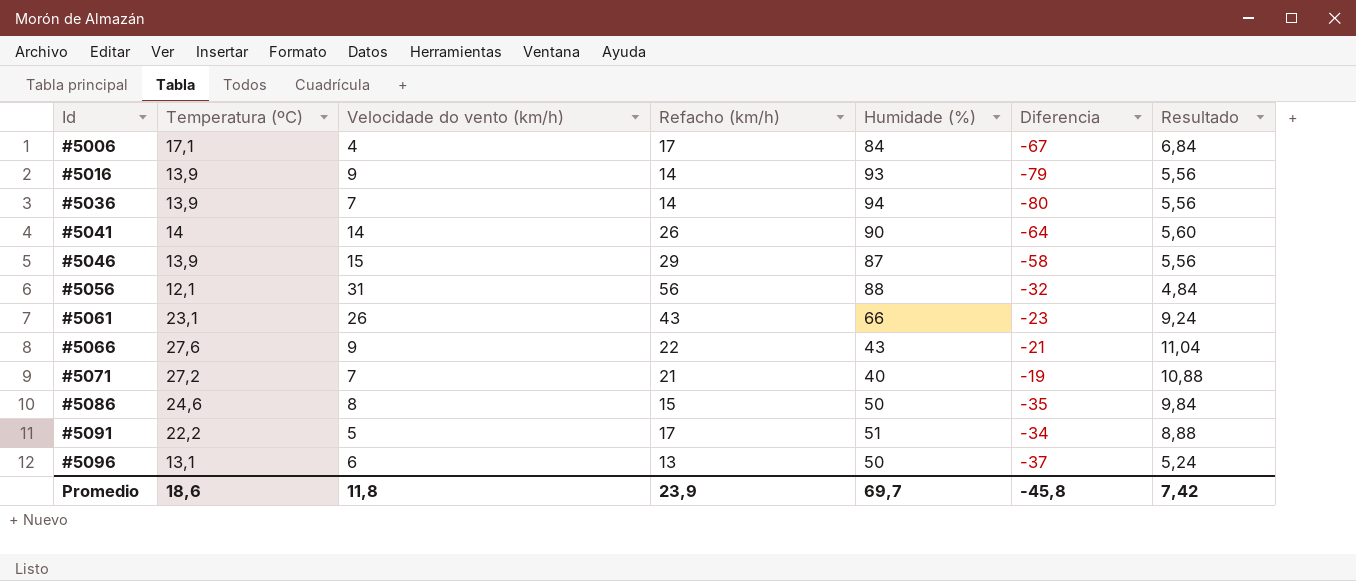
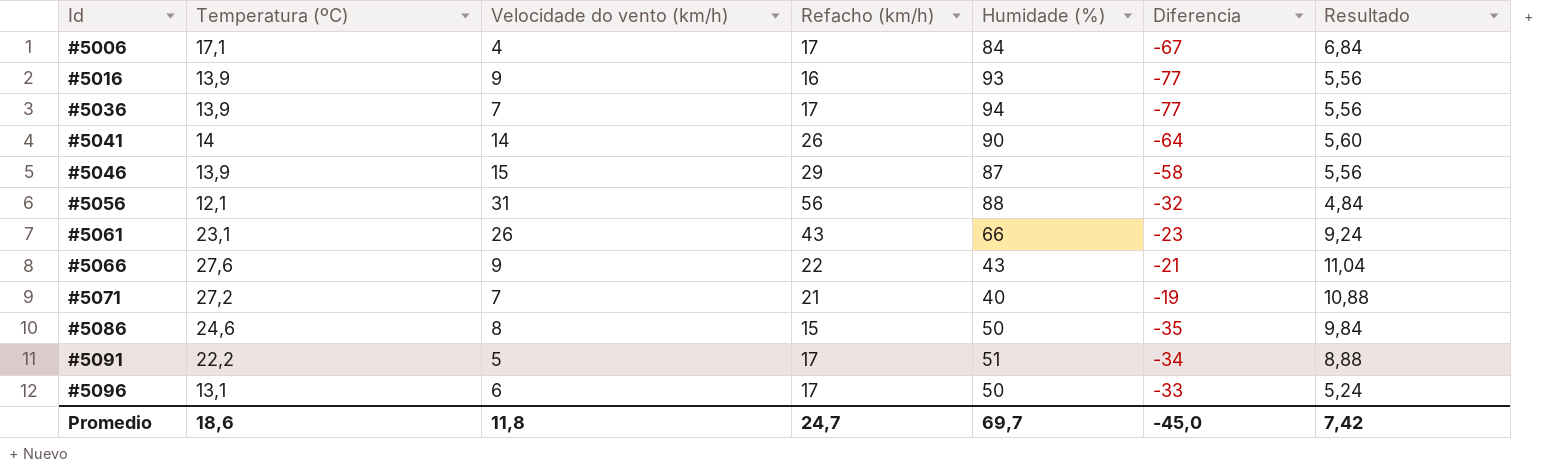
#5016 | Refacho (km/h): 14 -> 16
#5016 | Diferencia: -79 -> -77
#5036 | Refacho (km/h): 14 -> 17
#5036 | Diferencia: -80 -> -77
#5096 | Refacho (km/h): 13 -> 17
#5096 | Diferencia: -37 -> -33
Promedio | Refacho (km/h): 23,9 -> 24,7
Promedio | Diferencia: -45,8 -> -45,0

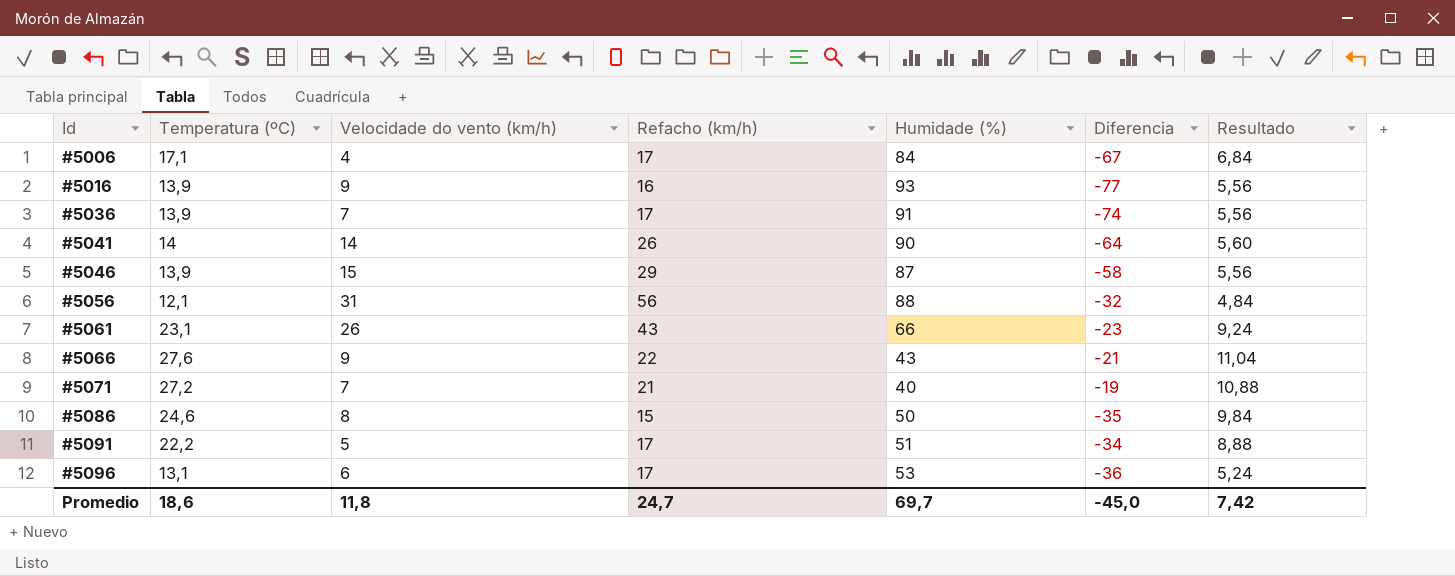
#5036 | Humidade (%): 94 -> 91
#5036 | Diferencia: -77 -> -74
#5096 | Humidade (%): 50 -> 53
#5096 | Diferencia: -33 -> -36

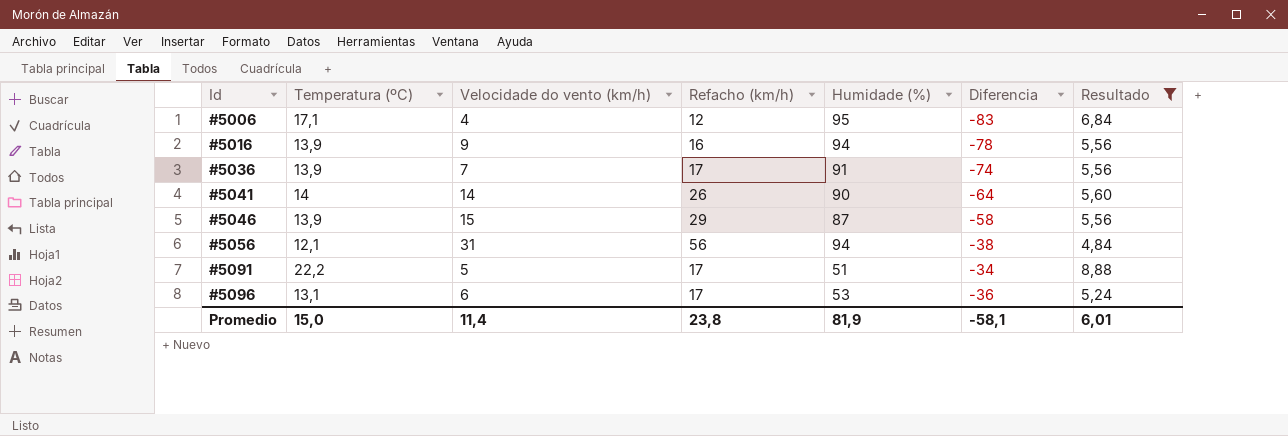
filter: none -> Resultado <= 8,88
#5006 | Refacho (km/h): 17 -> 12
#5006 | Humidade (%): 84 -> 95
#5006 | Diferencia: -67 -> -83
#5016 | Humidade (%): 93 -> 94
#5016 | Diferencia: -77 -> -78
#5056 | Humidade (%): 88 -> 94
#5056 | Diferencia: -32 -> -38
Promedio | Temperatura (ºC): 18,6 -> 15,0
Promedio | Velocidade do vento (km/h): 11,8 -> 11,4
Promedio | Refacho (km/h): 24,7 -> 23,8
Promedio | Humidade (%): 69,7 -> 81,9
Promedio | Diferencia: -45,0 -> -58,1
Promedio | Resultado: 7,42 -> 6,01

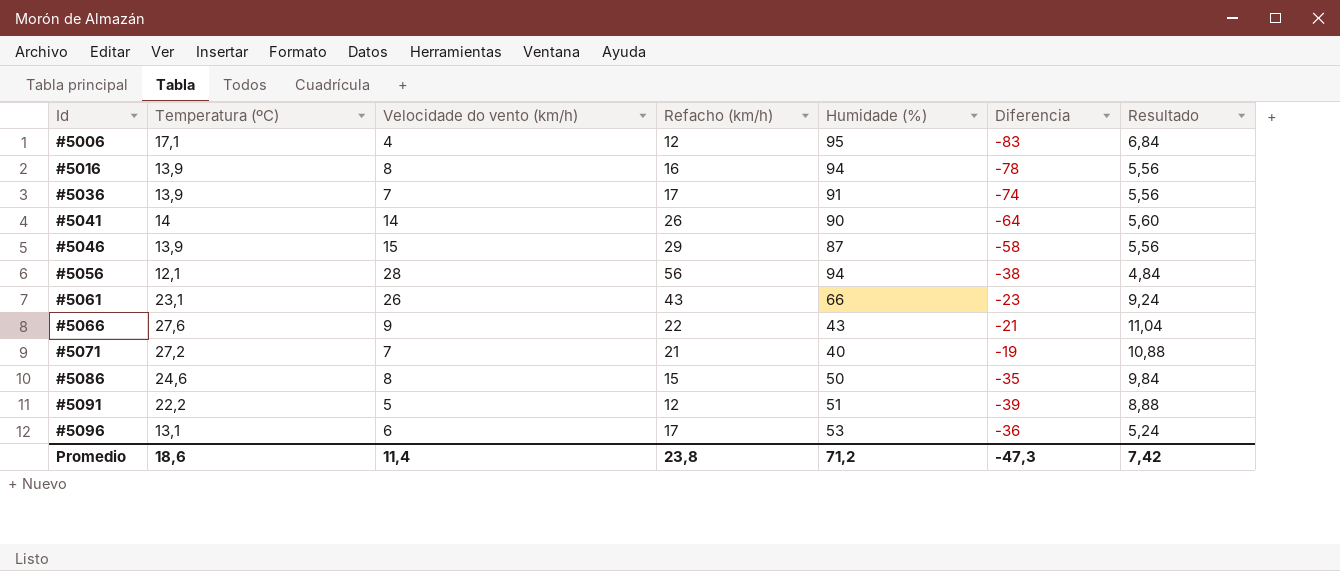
filter: Resultado <= 8,88 -> none
#5016 | Velocidade do vento (km/h): 9 -> 8
#5056 | Velocidade do vento (km/h): 31 -> 28
#5091 | Refacho (km/h): 17 -> 12
#5091 | Diferencia: -34 -> -39
Promedio | Temperatura (ºC): 15,0 -> 18,6
Promedio | Humidade (%): 81,9 -> 71,2
Promedio | Diferencia: -58,1 -> -47,3
Promedio | Resultado: 6,01 -> 7,42

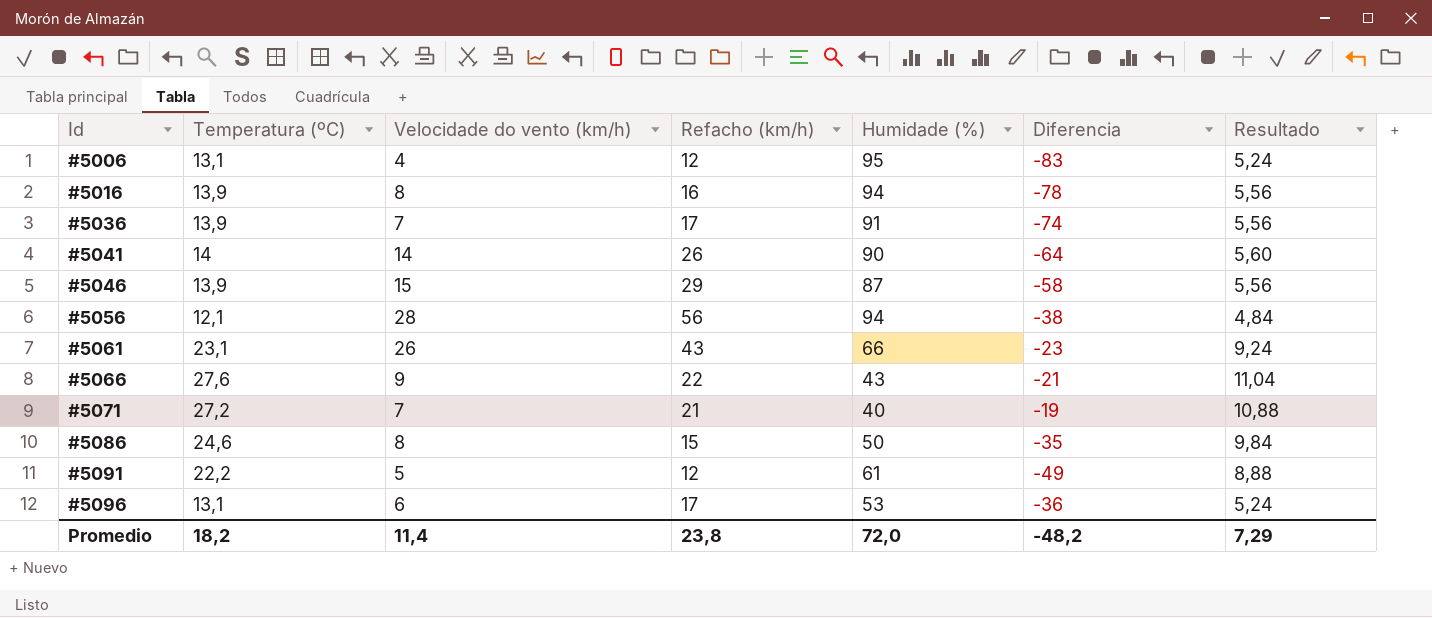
#5006 | Temperatura (ºC): 17,1 -> 13,1
#5006 | Resultado: 6,84 -> 5,24
#5091 | Humidade (%): 51 -> 61
#5091 | Diferencia: -39 -> -49
Promedio | Temperatura (ºC): 18,6 -> 18,2
Promedio | Humidade (%): 71,2 -> 72,0
Promedio | Diferencia: -47,3 -> -48,2
Promedio | Resultado: 7,42 -> 7,29

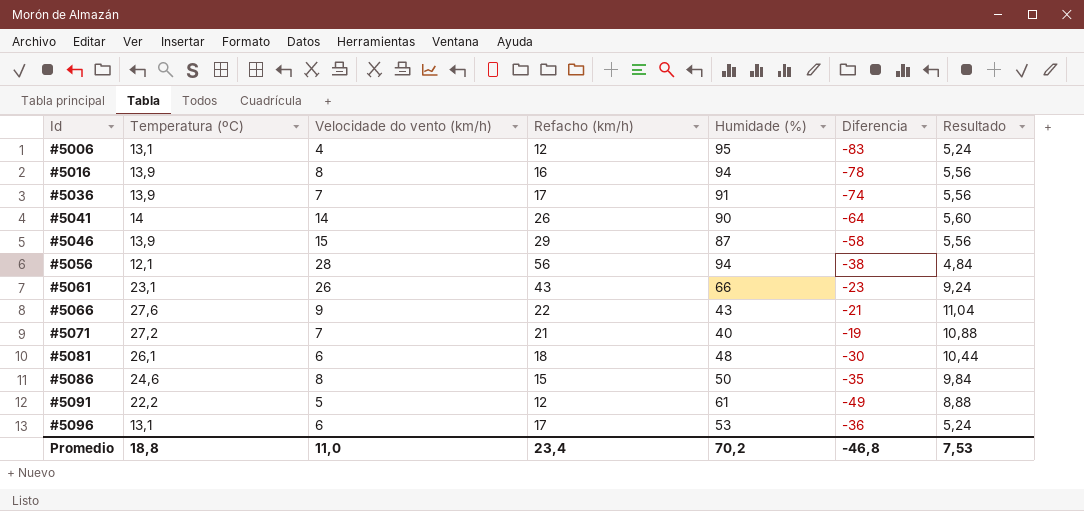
row #5081: none -> 26,1 | 6 | 18 | 48 | -30 | 10,44
Promedio | Temperatura (ºC): 18,2 -> 18,8
Promedio | Velocidade do vento (km/h): 11,4 -> 11,0
Promedio | Refacho (km/h): 23,8 -> 23,4
Promedio | Humidade (%): 72,0 -> 70,2
Promedio | Diferencia: -48,2 -> -46,8
Promedio | Resultado: 7,29 -> 7,53

